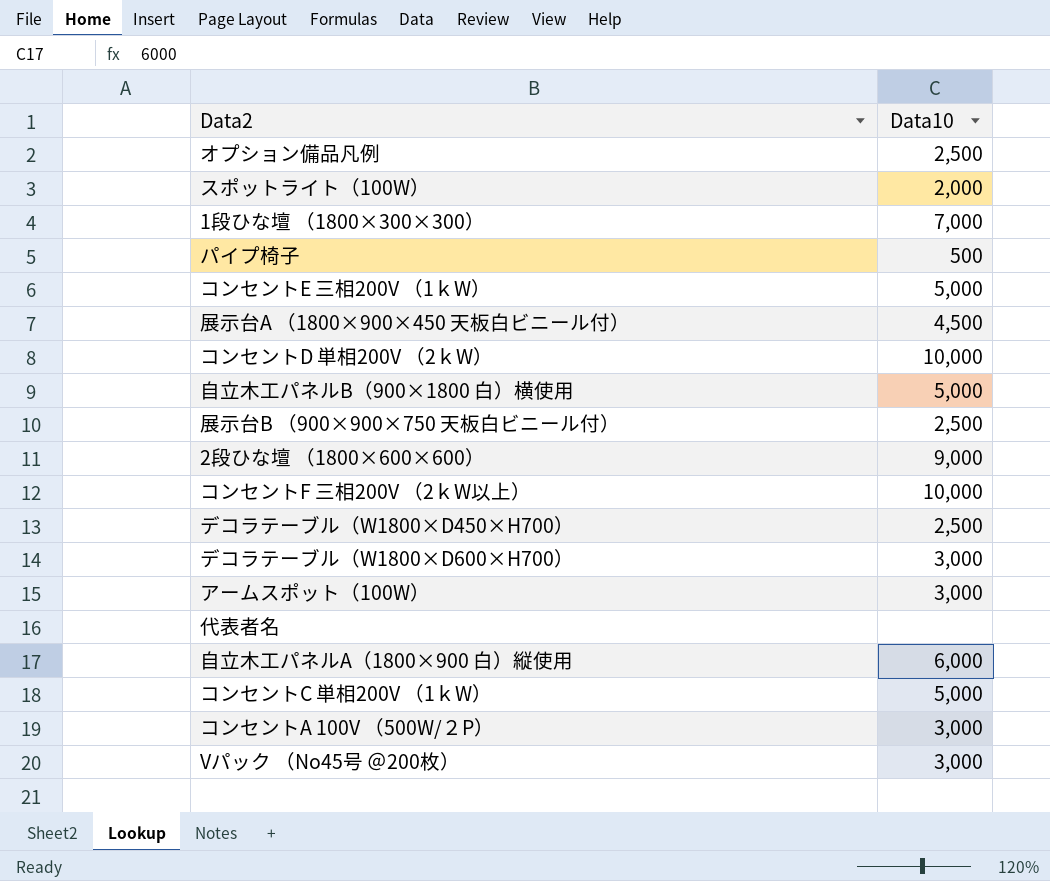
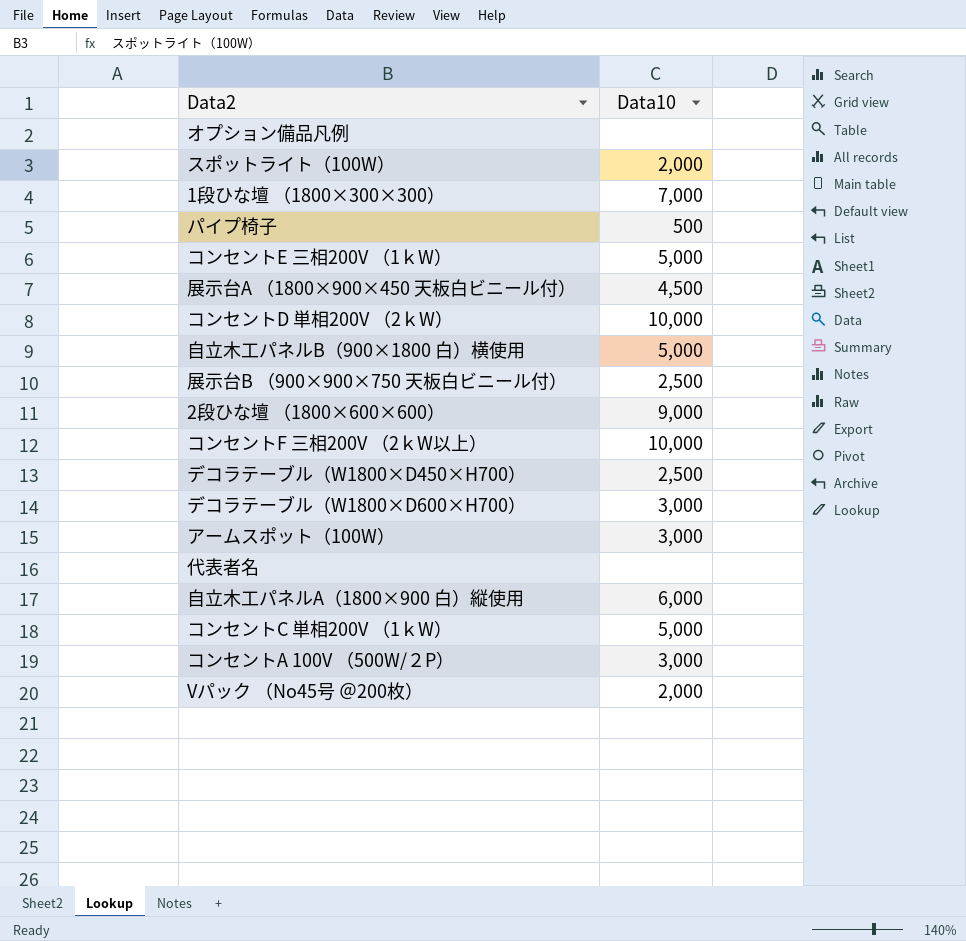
オプション備品凡例 | Data10: 2,500 -> none
Vパック （No45号 ＠200枚） | Data10: 3,000 -> 2,000

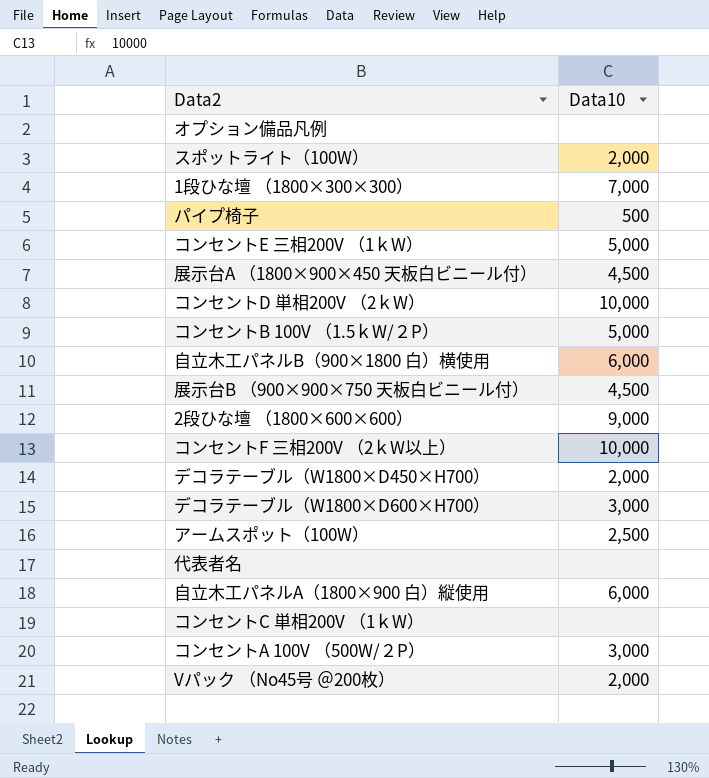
row コンセントB 100V （1.5ｋW/２P）: none -> 5,000
自立木工パネルB（900×1800 白）横使用 | Data10: 5,000 -> 6,000
展示台B （900×900×750 天板白ビニール付） | Data10: 2,500 -> 4,500
デコラテーブル（W1800×D450×H700） | Data10: 2,500 -> 2,000
アームスポット（100W） | Data10: 3,000 -> 2,500
コンセントC 単相200V （1ｋW） | Data10: 5,000 -> none

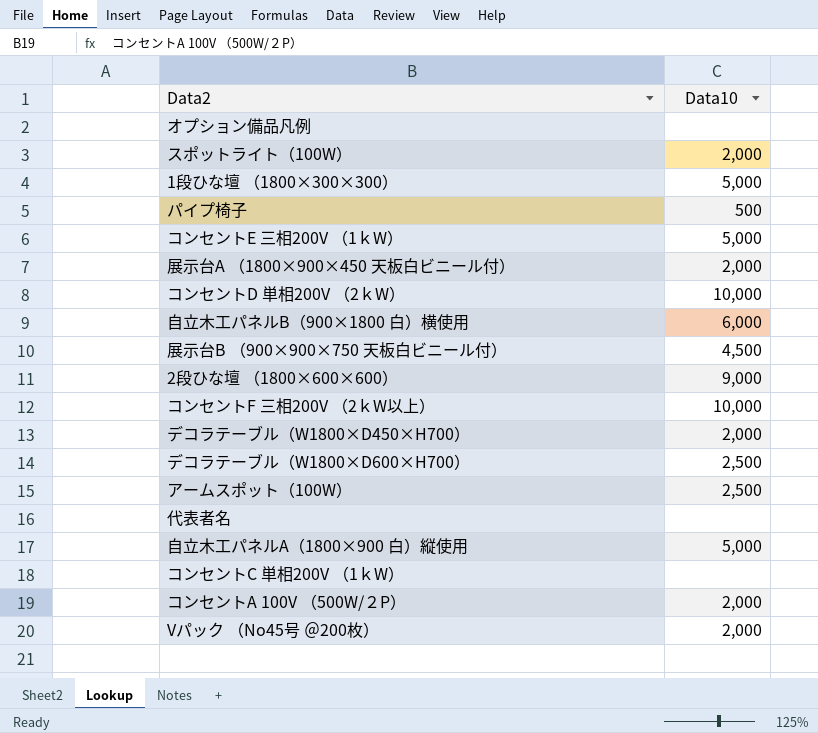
row コンセントB 100V （1.5ｋW/２P）: 5,000 -> none
1段ひな壇 （1800×300×300） | Data10: 7,000 -> 5,000
展示台A （1800×900×450 天板白ビニール付） | Data10: 4,500 -> 2,000
デコラテーブル（W1800×D600×H700） | Data10: 3,000 -> 2,500
自立木工パネルA（1800×900 白）縦使用 | Data10: 6,000 -> 5,000
コンセントA 100V （500W/２P） | Data10: 3,000 -> 2,000

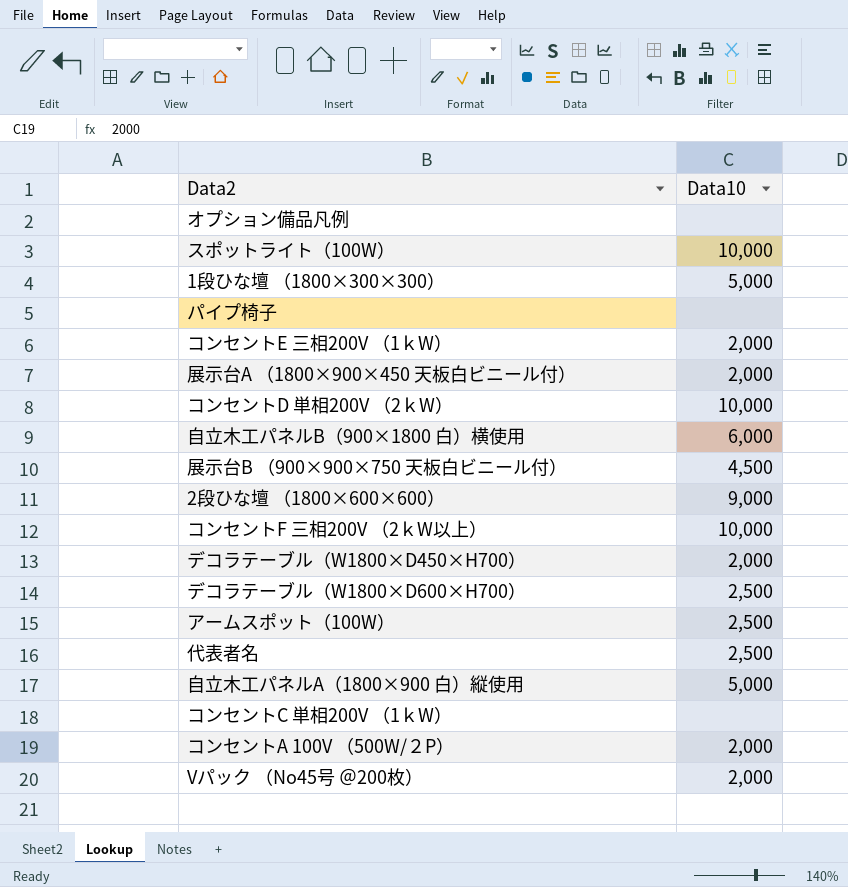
スポットライト（100W） | Data10: 2,000 -> 10,000
パイプ椅子 | Data10: 500 -> none
コンセントE 三相200V （1ｋW） | Data10: 5,000 -> 2,000
代表者名 | Data10: none -> 2,500

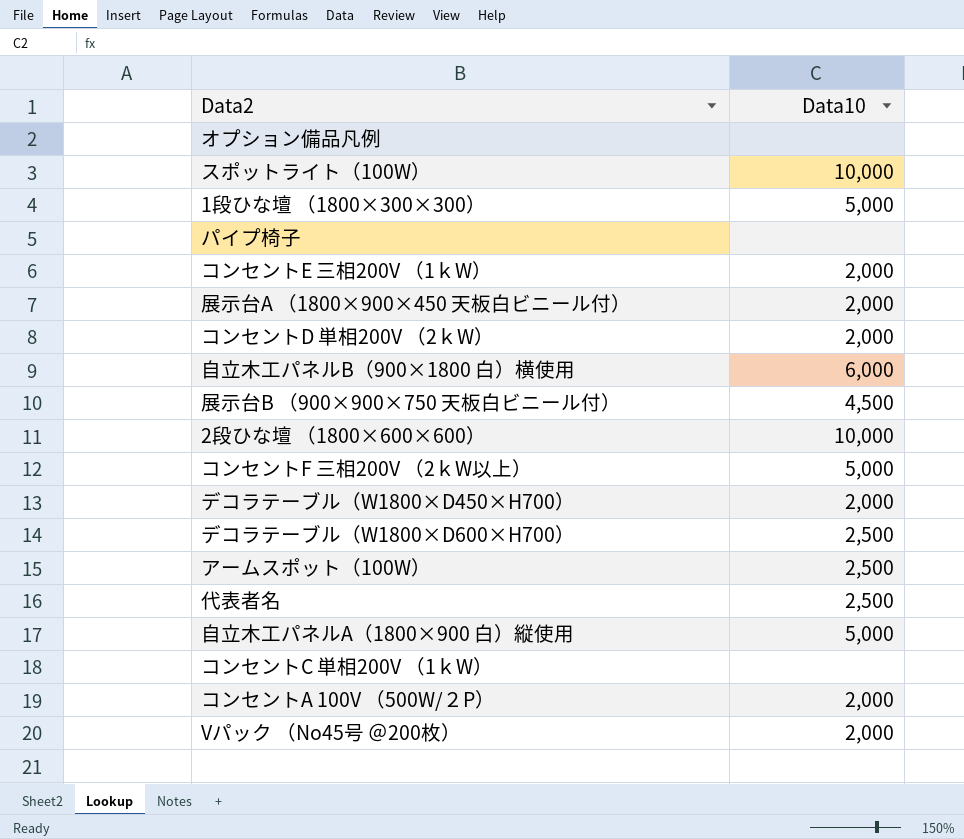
コンセントD 単相200V （2ｋW） | Data10: 10,000 -> 2,000
2段ひな壇 （1800×600×600） | Data10: 9,000 -> 10,000
コンセントF 三相200V （2ｋW以上） | Data10: 10,000 -> 5,000

